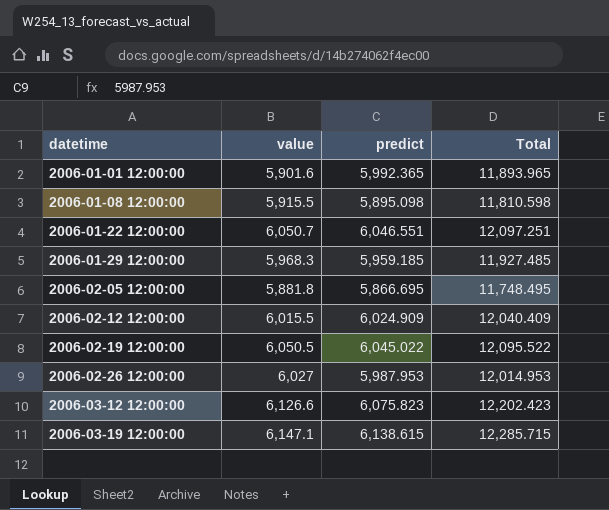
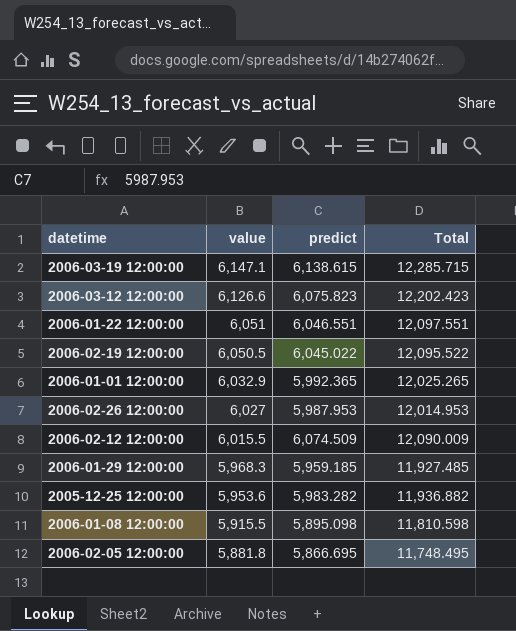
row order: datetime ascending -> value descending
2006-01-22 12:00:00 | value: 6,050.7 -> 6,051
2006-01-22 12:00:00 | Total: 12,097.251 -> 12,097.551
2006-01-01 12:00:00 | value: 5,901.6 -> 6,032.9
2006-01-01 12:00:00 | Total: 11,893.965 -> 12,025.265
2006-02-12 12:00:00 | predict: 6,024.909 -> 6,074.509
2006-02-12 12:00:00 | Total: 12,040.409 -> 12,090.009
row 2005-12-25 12:00:00: none -> 5,953.6 | 5,983.282 | 11,936.882

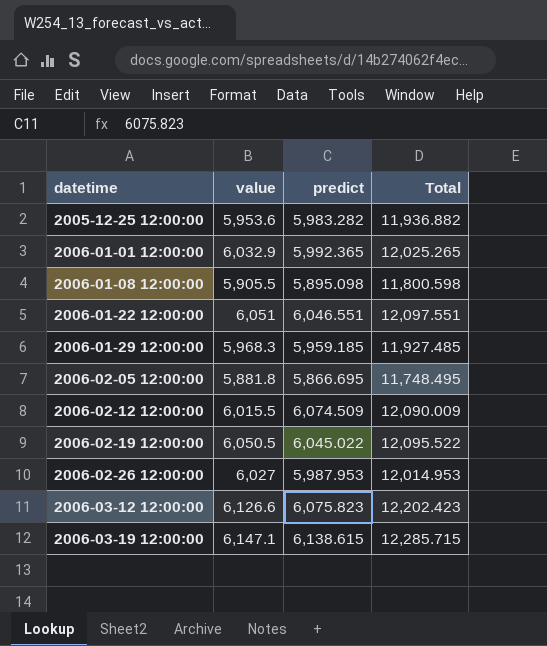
row order: value descending -> datetime ascending
2006-01-08 12:00:00 | value: 5,915.5 -> 5,905.5
2006-01-08 12:00:00 | Total: 11,810.598 -> 11,800.598

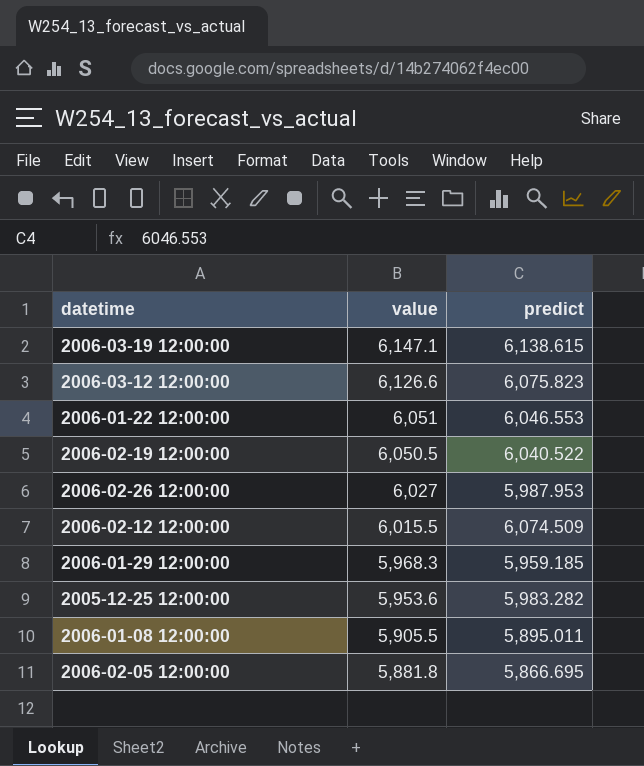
row order: datetime ascending -> value descending
column Total | formula: [value] + [predict] -> none
row 2006-01-01 12:00:00: 6,032.9 | 5,992.365 | 12,025.265 -> none
2006-01-22 12:00:00 | predict: 6,046.551 -> 6,046.553
2006-02-19 12:00:00 | predict: 6,045.022 -> 6,040.522
2006-01-08 12:00:00 | predict: 5,895.098 -> 5,895.011

